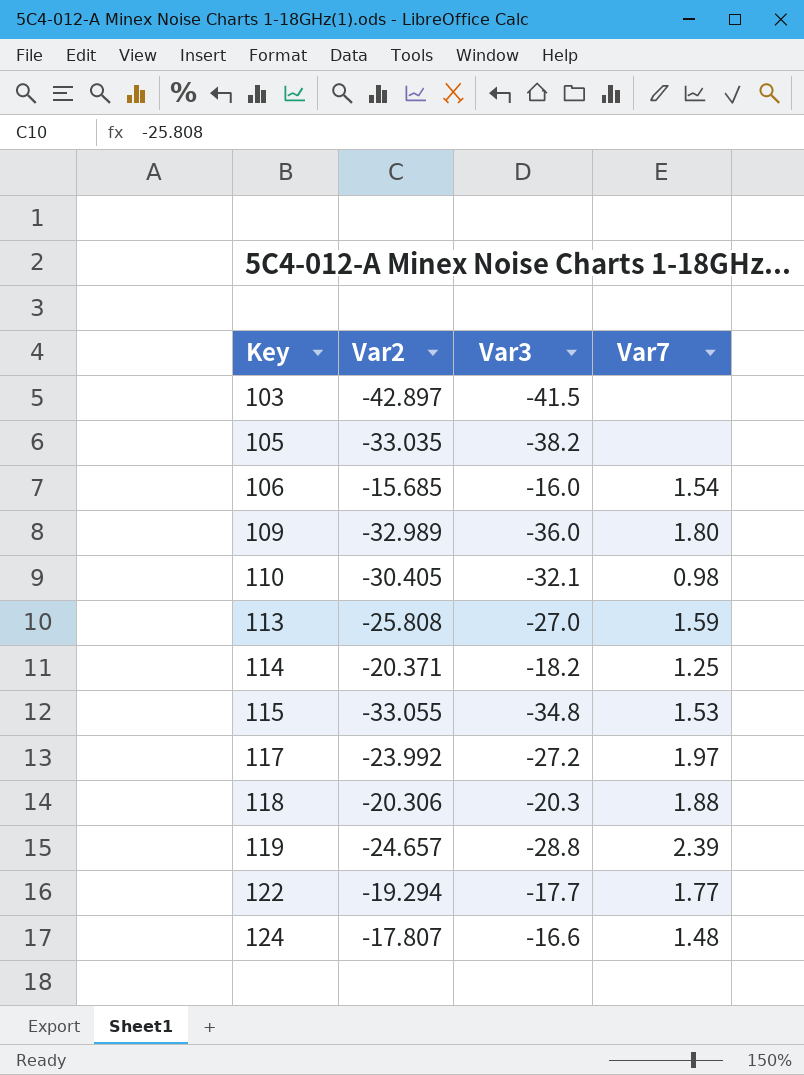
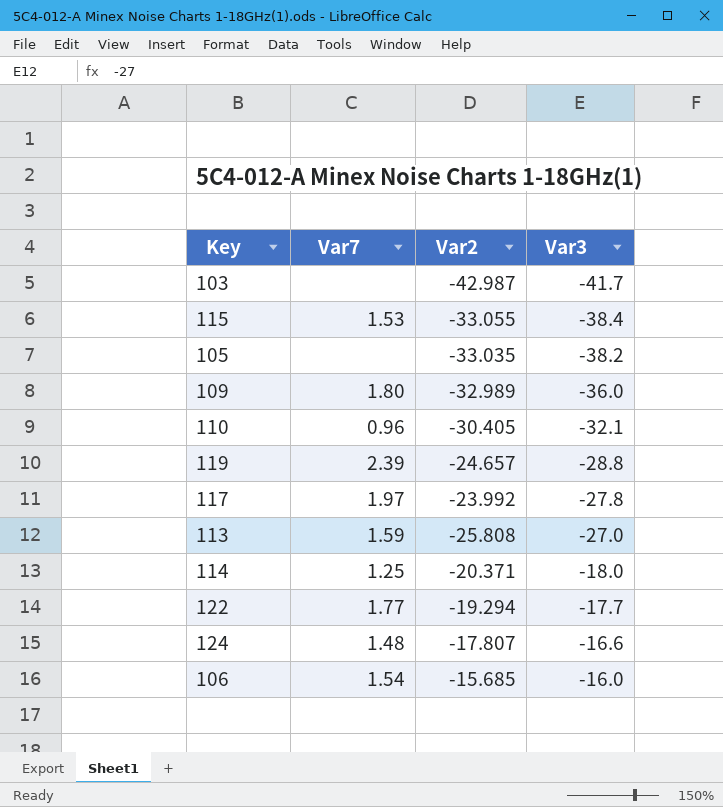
row order: Key ascending -> Var3 ascending
column Var7 | position: 4 -> 2
row 118: -20.306 | -20.3 | 1.88 -> none
103 | Var2: -42.897 -> -42.987
103 | Var3: -41.5 -> -41.7
115 | Var3: -34.8 -> -38.4
110 | Var7: 0.98 -> 0.96
117 | Var3: -27.2 -> -27.8
114 | Var3: -18.2 -> -18.0

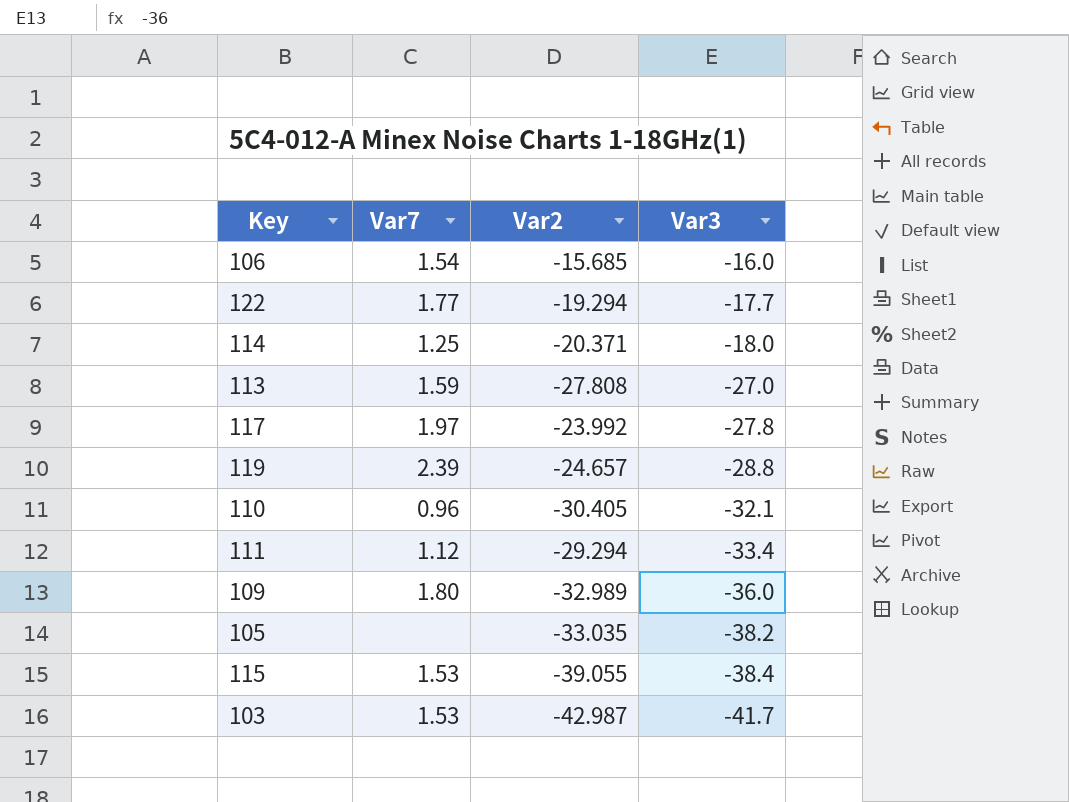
row order: Var3 ascending -> Var3 descending
row 124: 1.48 | -17.807 | -16.6 -> none
113 | Var2: -25.808 -> -27.808
row 111: none -> 1.12 | -29.294 | -33.4
115 | Var2: -33.055 -> -39.055
103 | Var7: none -> 1.53

